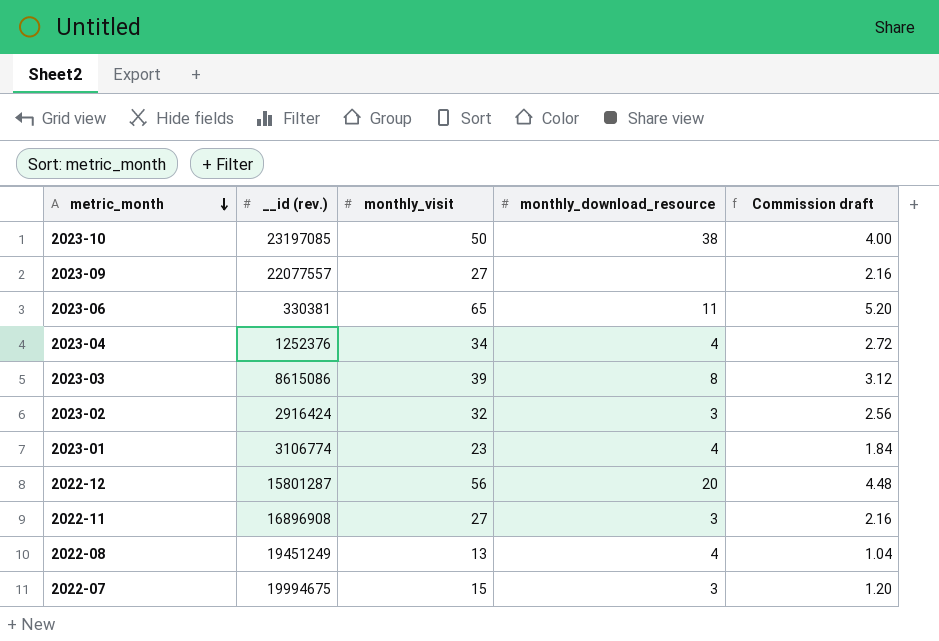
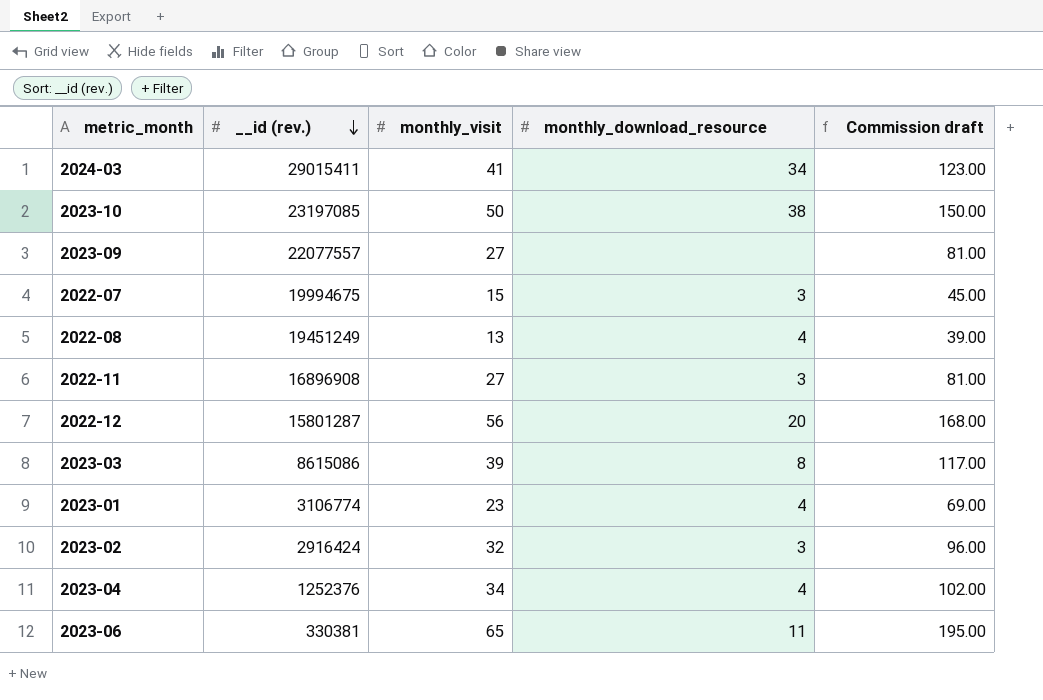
row order: metric_month descending -> __id (rev.) descending
column Commission draft | formula: [monthly_visit] * 0.08 -> [monthly_visit] * 3
row 2024-03: none -> 29015411 | 41 | 34 | 123.00

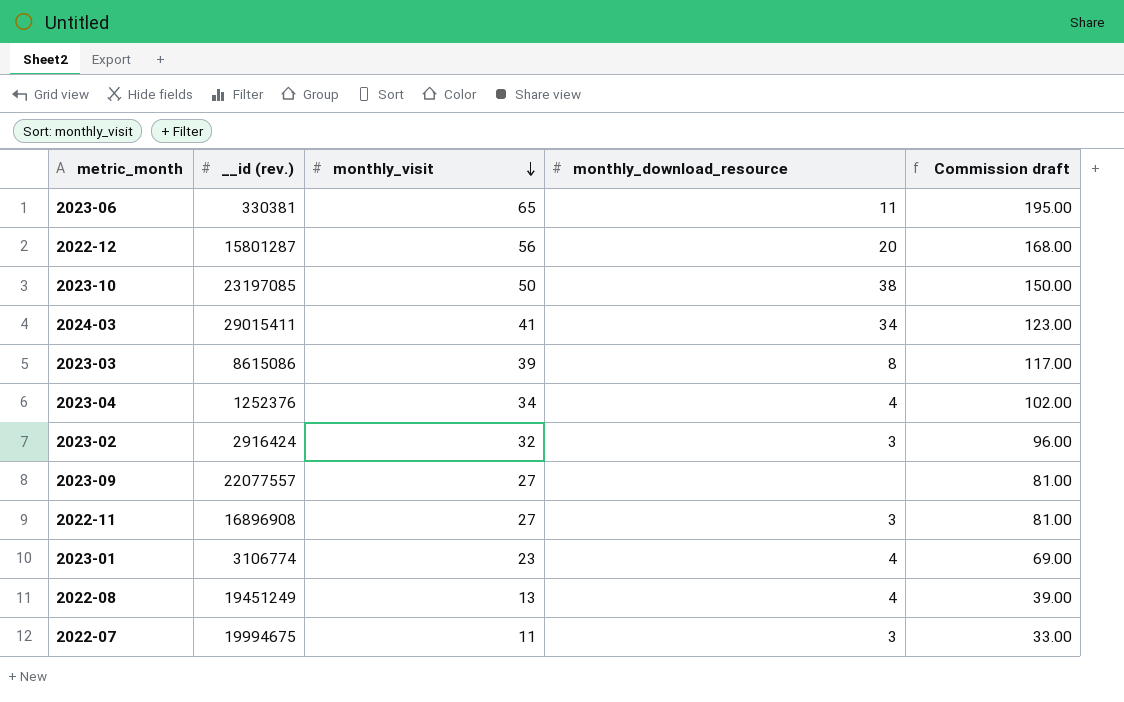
row order: __id (rev.) descending -> monthly_visit descending
2022-07 | monthly_visit: 15 -> 11
2022-07 | Commission draft: 45.00 -> 33.00

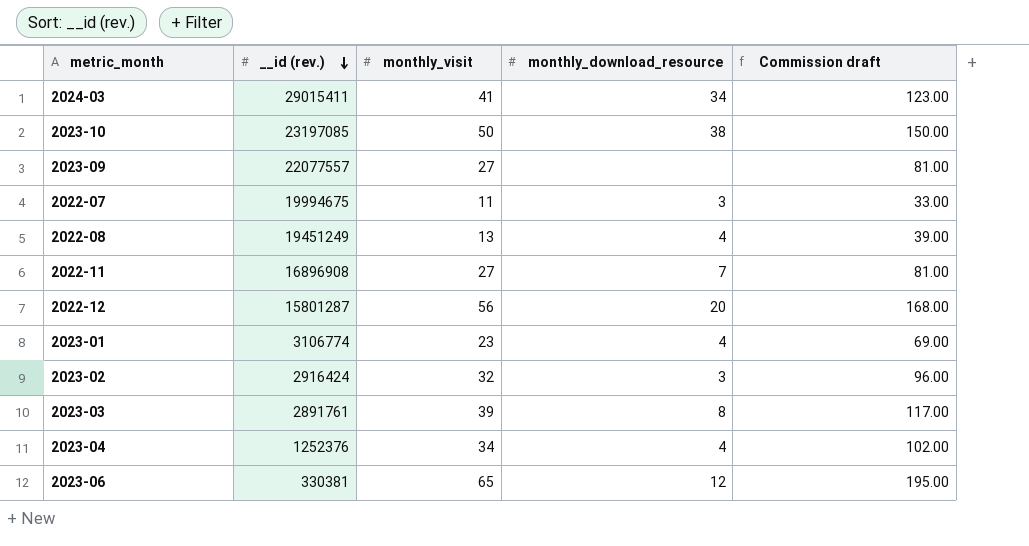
row order: monthly_visit descending -> __id (rev.) descending
2022-11 | monthly_download_resource: 3 -> 7
2023-03 | __id (rev.): 8615086 -> 2891761
2023-06 | monthly_download_resource: 11 -> 12

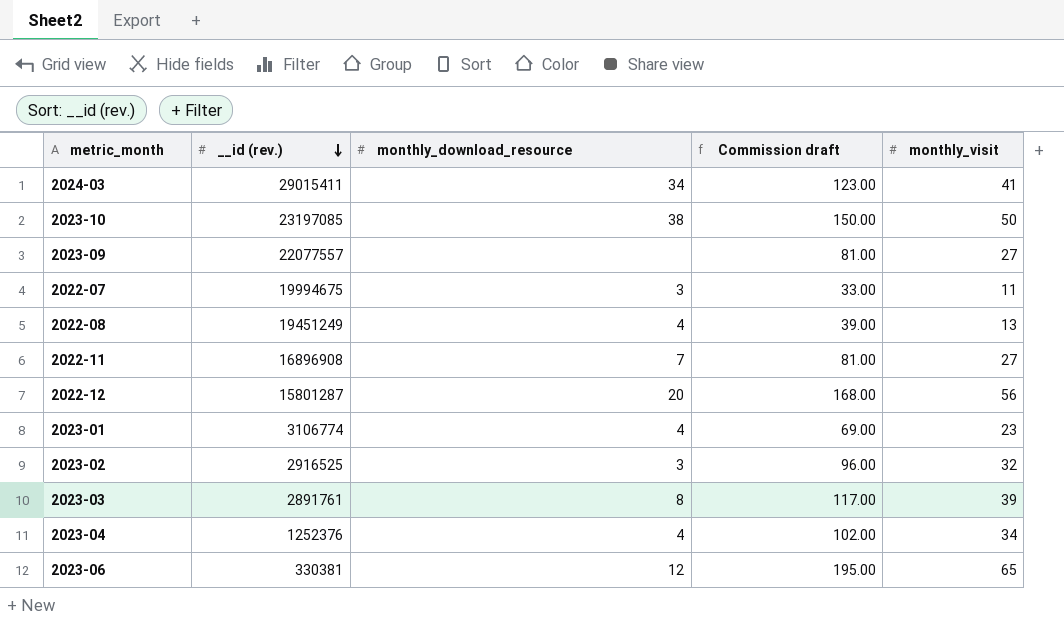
column monthly_visit | position: 3 -> 5
2023-02 | __id (rev.): 2916424 -> 2916525

